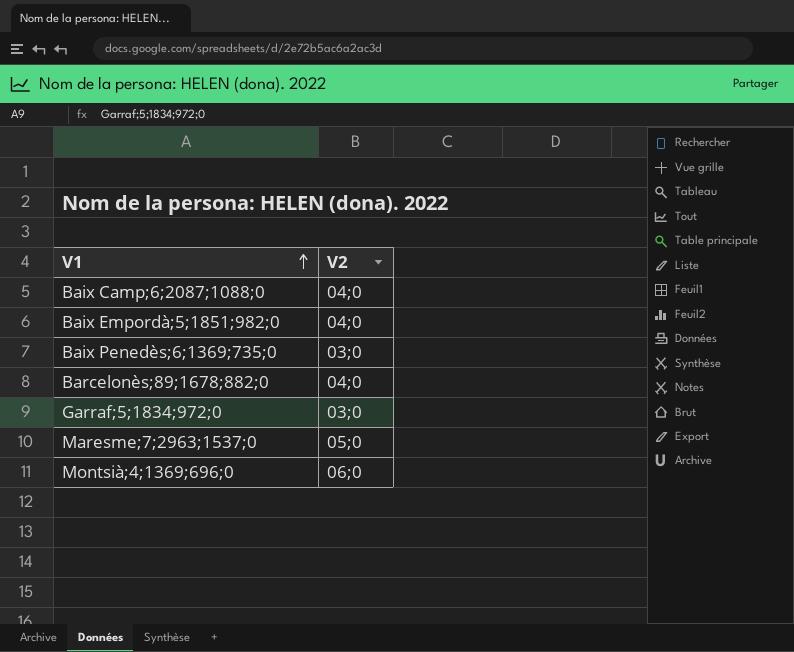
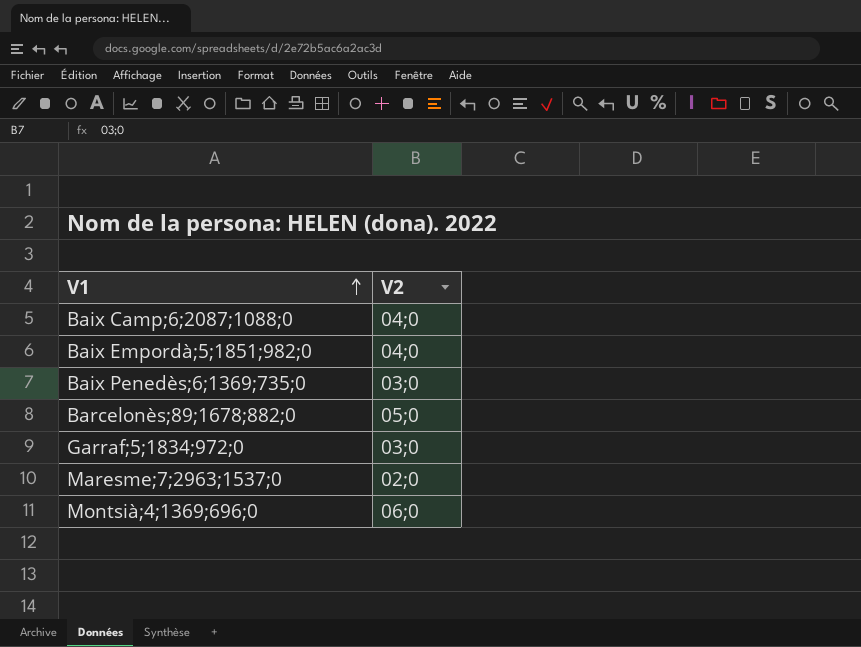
Barcelonès;89;1678;882;0 | V2: 04;0 -> 05;0
Maresme;7;2963;1537;0 | V2: 05;0 -> 02;0

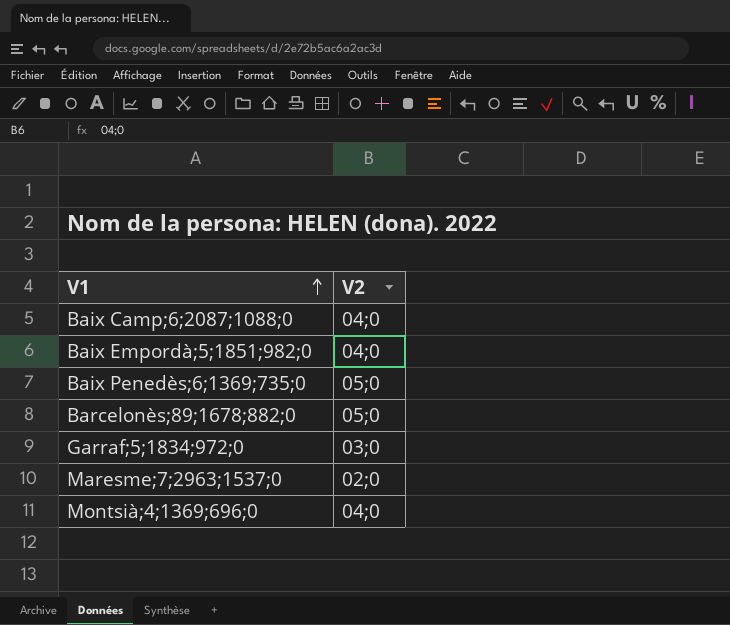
Baix Penedès;6;1369;735;0 | V2: 03;0 -> 05;0
Montsià;4;1369;696;0 | V2: 06;0 -> 04;0

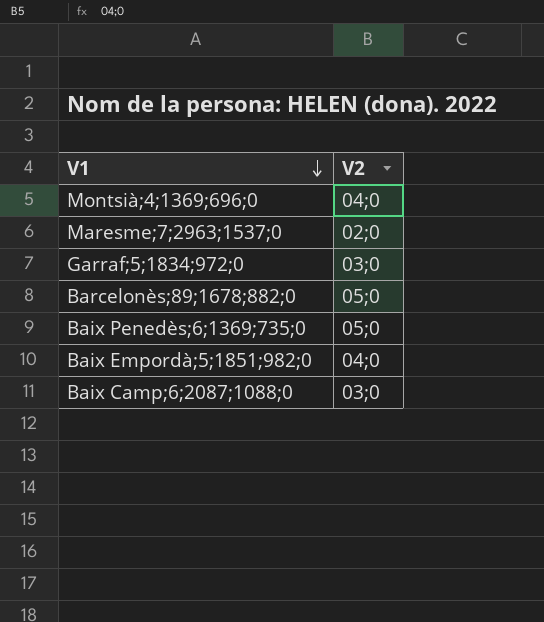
row order: V1 ascending -> V1 descending
Baix Camp;6;2087;1088;0 | V2: 04;0 -> 03;0

